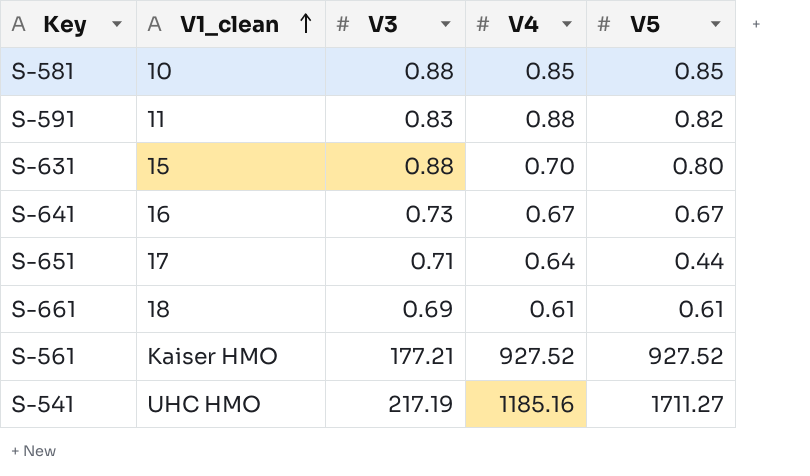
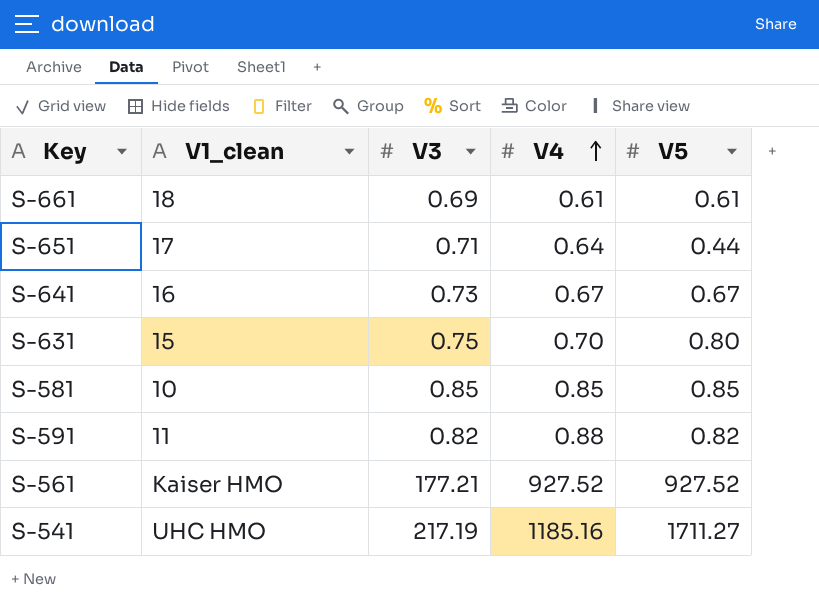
row order: V1_clean ascending -> V4 ascending
S-631 | V3: 0.88 -> 0.75
S-581 | V3: 0.88 -> 0.85
S-591 | V3: 0.83 -> 0.82

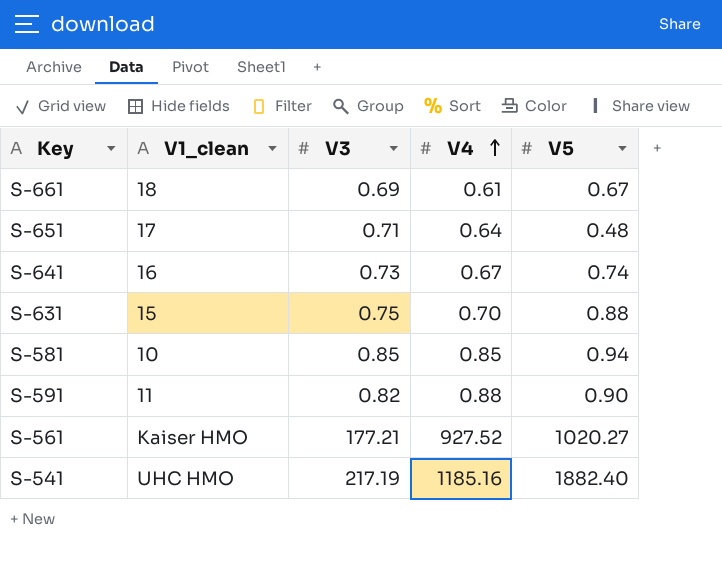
S-661 | V5: 0.61 -> 0.67
S-651 | V5: 0.44 -> 0.48
S-641 | V5: 0.67 -> 0.74
S-631 | V5: 0.80 -> 0.88
S-581 | V5: 0.85 -> 0.94
S-591 | V5: 0.82 -> 0.90
S-561 | V5: 927.52 -> 1020.27
S-541 | V5: 1711.27 -> 1882.40

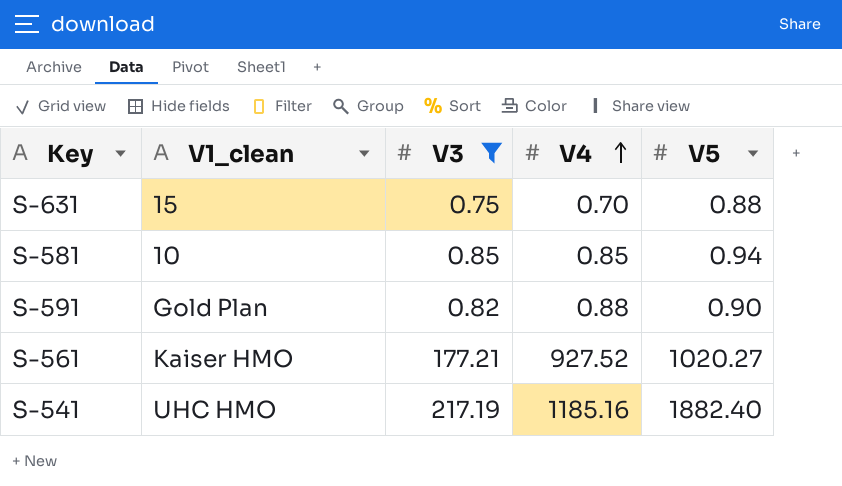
filter: none -> V3 >= 0.75
S-591 | V1_clean: 11 -> Gold Plan

